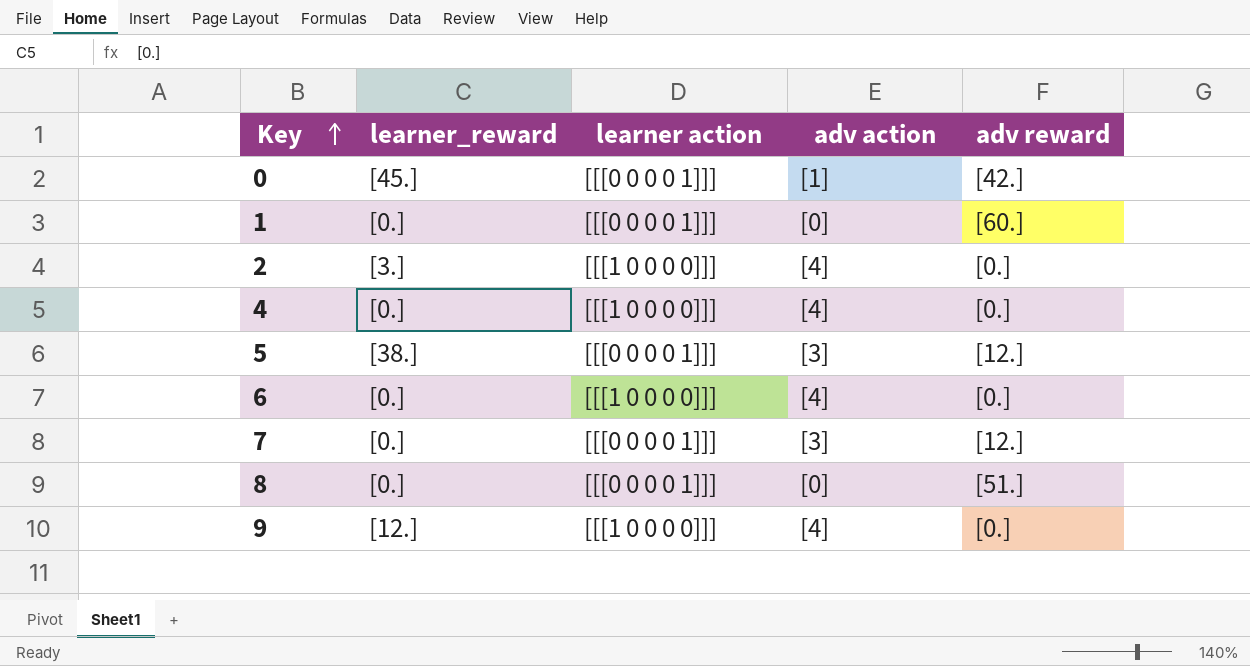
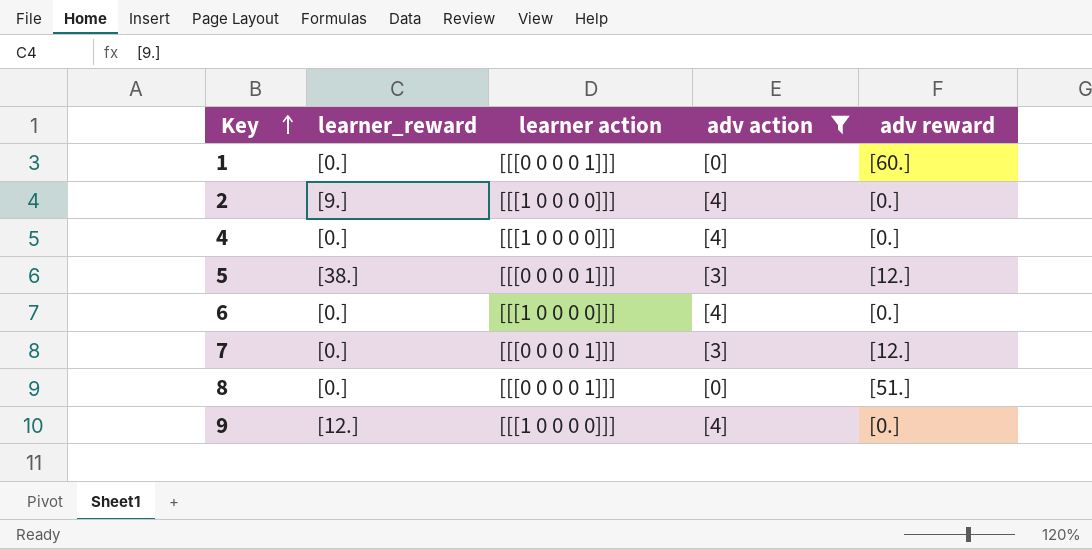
filter: none -> adv action != [1]
2 | learner_reward: [3.] -> [9.]

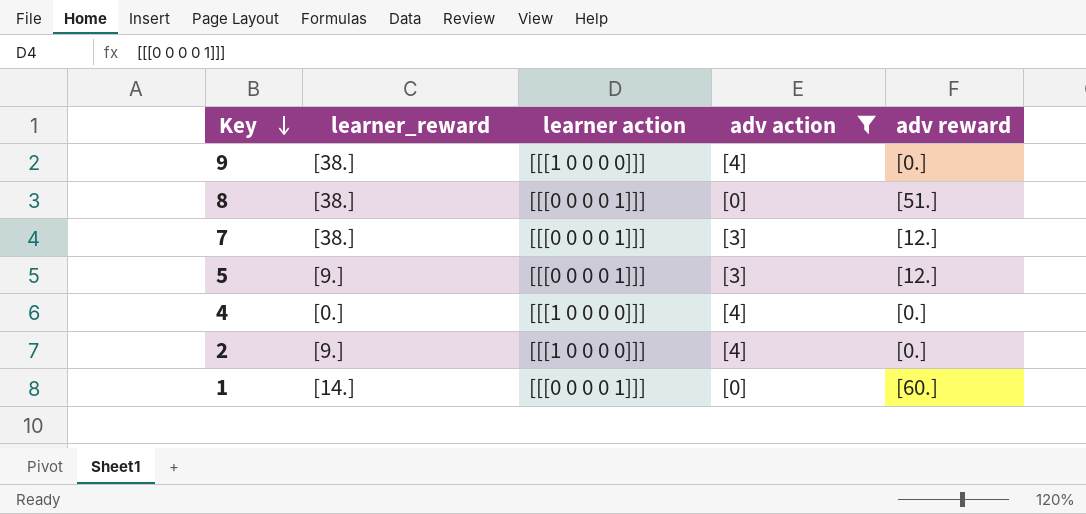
row order: Key ascending -> Key descending
row 6: [0.] | [[[1 0 0 0 0]]] | [4] | [0.] -> none
9 | learner_reward: [12.] -> [38.]
8 | learner_reward: [0.] -> [38.]
7 | learner_reward: [0.] -> [38.]
5 | learner_reward: [38.] -> [9.]
1 | learner_reward: [0.] -> [14.]

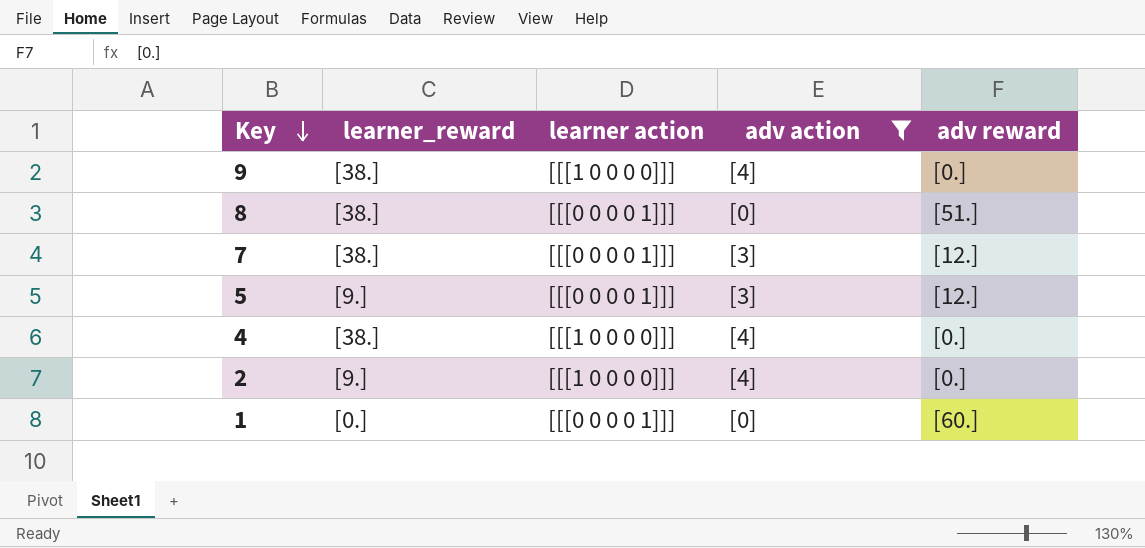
4 | learner_reward: [0.] -> [38.]
1 | learner_reward: [14.] -> [0.]

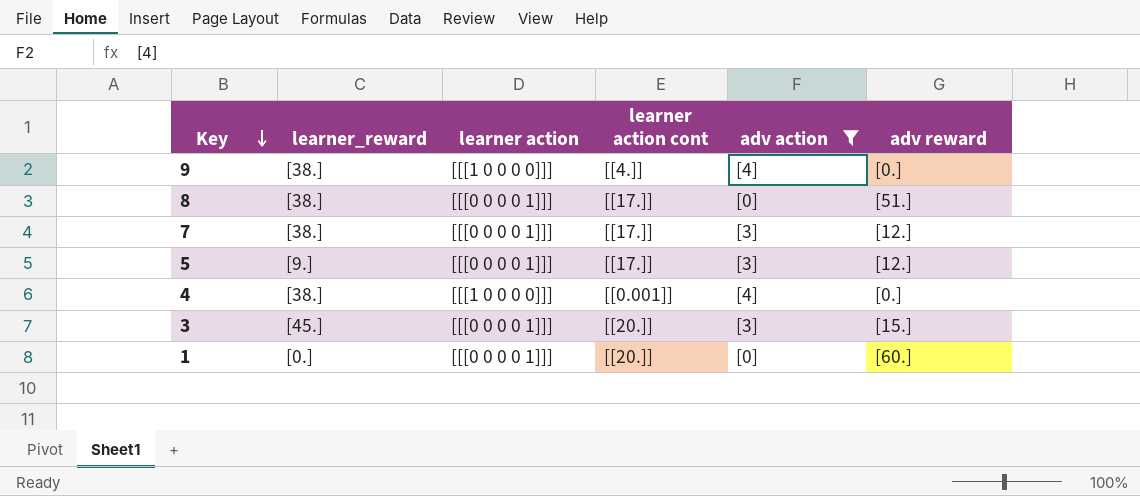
column learner action cont | position: none -> 4
row 2: [9.] | [[[1 0 0 0 0]]] | [4] | [0.] -> none
row 3: none -> [45.] | [[[0 0 0 0 1]]] | [[20.]] | [3] | [15.]

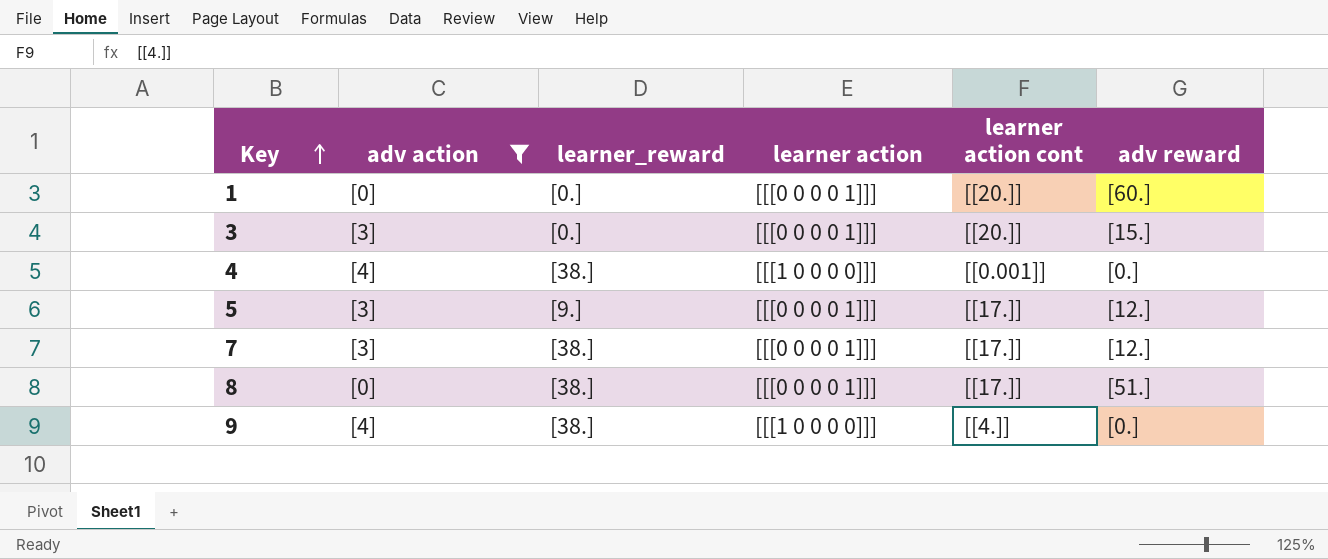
row order: Key descending -> Key ascending
column adv action | position: 5 -> 2
3 | learner_reward: [45.] -> [0.]

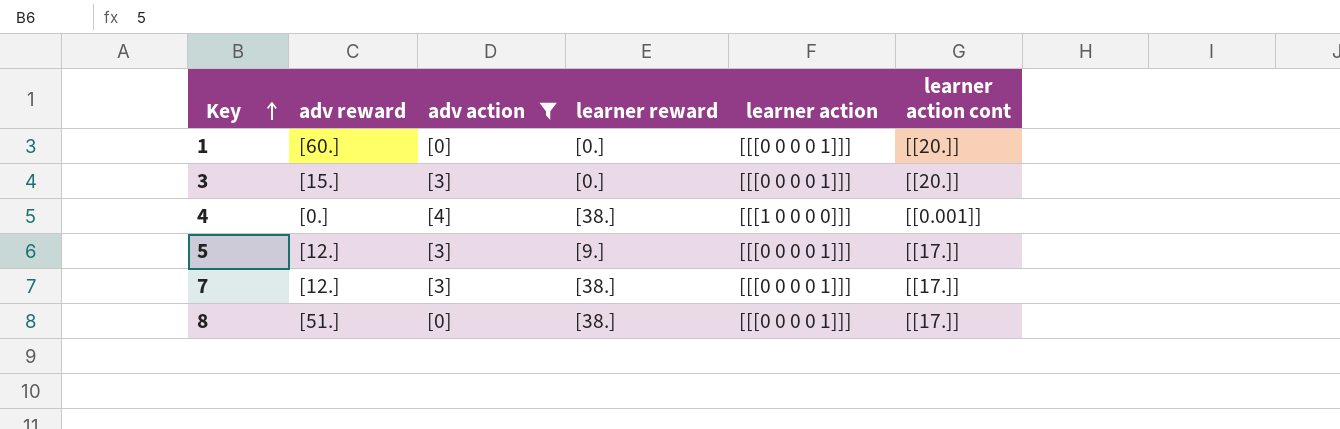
column adv reward | position: 6 -> 2
column name: learner_reward -> learner reward
row 9: [4] | [38.] | [[[1 0 0 0 0]]] | [[4.]] | [0.] -> none

